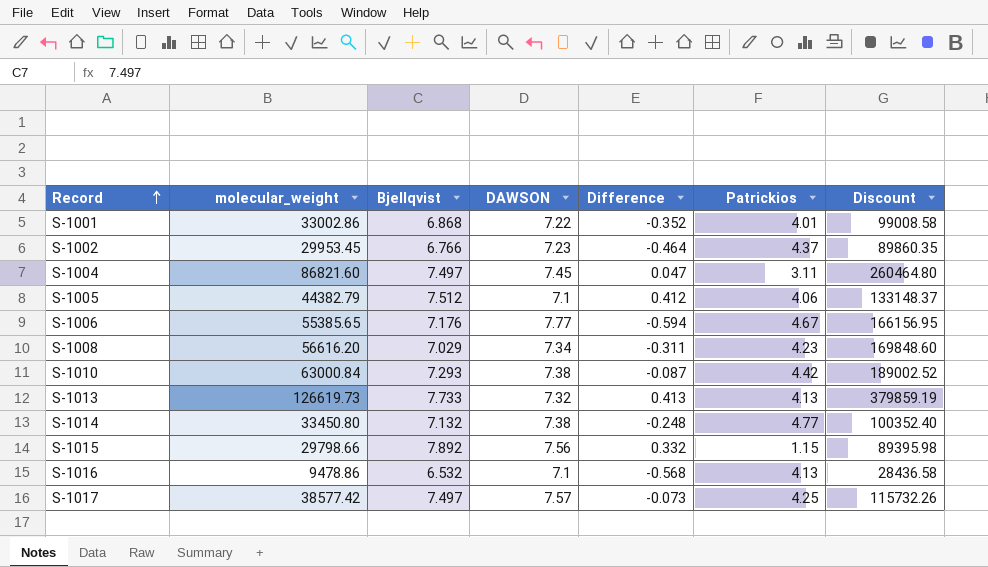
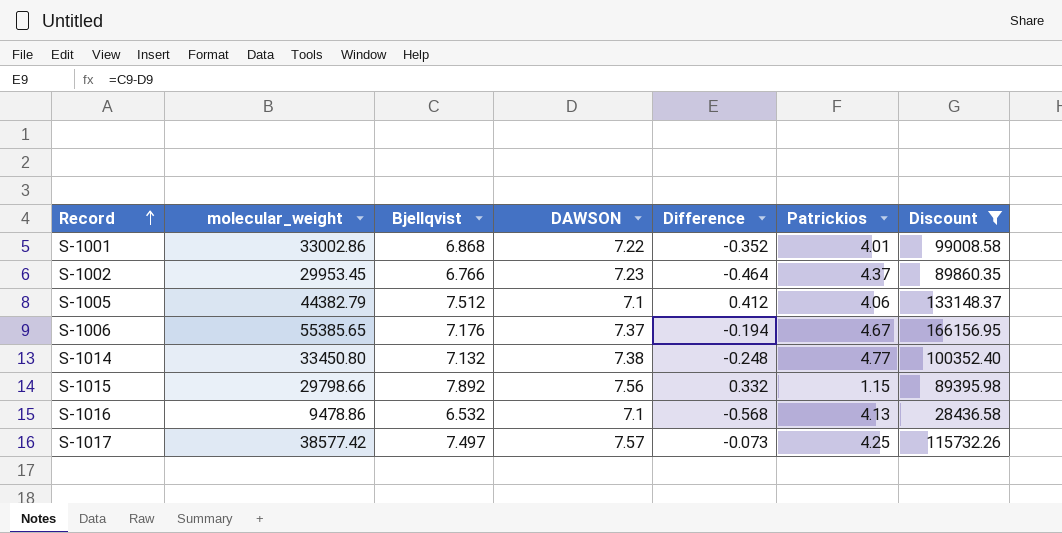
filter: none -> Discount <= 166156.95
S-1006 | DAWSON: 7.77 -> 7.37
S-1006 | Difference: -0.594 -> -0.194

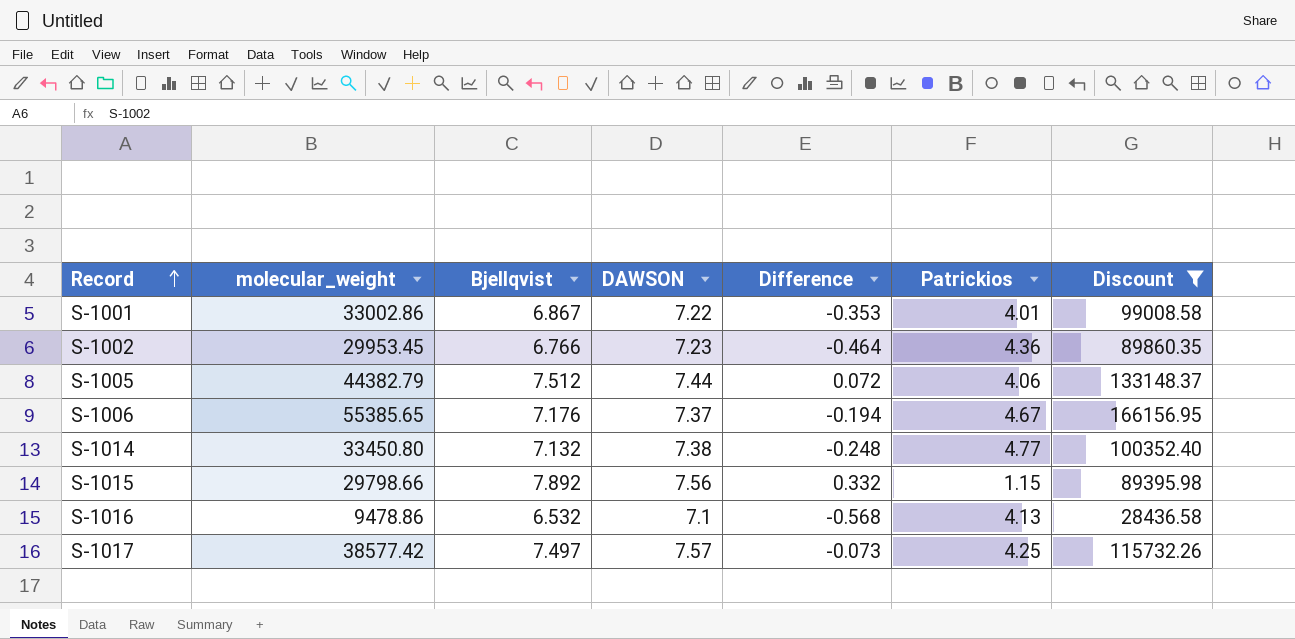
S-1001 | Bjellqvist: 6.868 -> 6.867
S-1001 | Difference: -0.352 -> -0.353
S-1002 | Patrickios: 4.37 -> 4.36
S-1005 | DAWSON: 7.1 -> 7.44
S-1005 | Difference: 0.412 -> 0.072

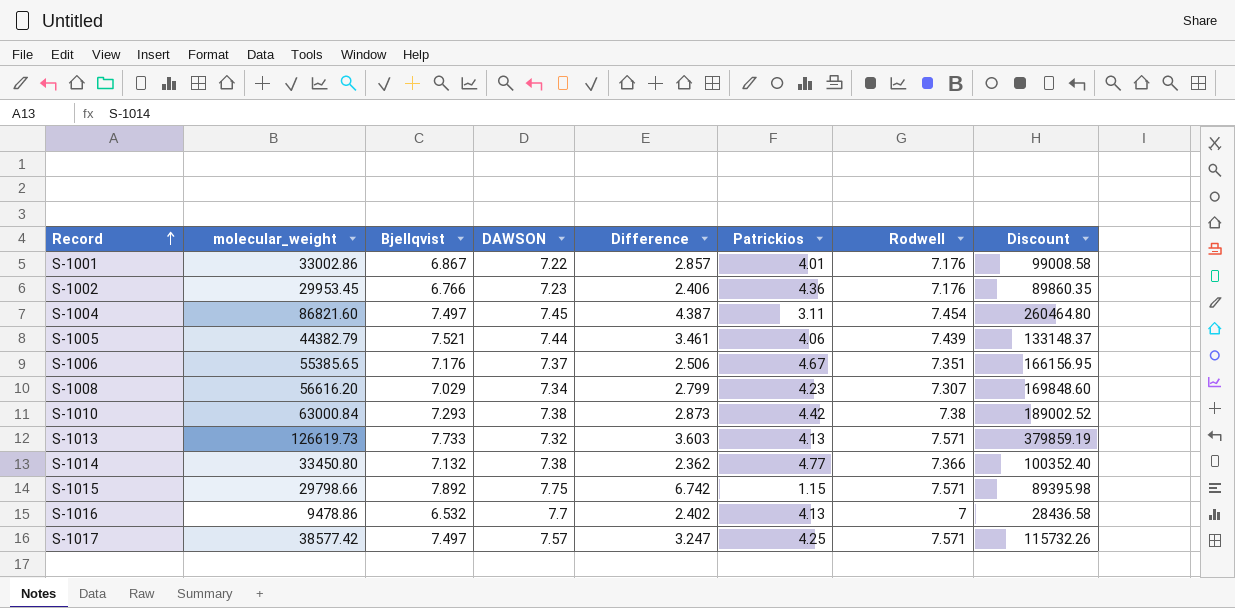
filter: Discount <= 166156.95 -> none
column Difference | formula: [Bjellqvist] - [DAWSON] -> [Bjellqvist] - [Patrickios]
column Rodwell | position: none -> 7
S-1005 | Bjellqvist: 7.512 -> 7.521
S-1015 | DAWSON: 7.56 -> 7.75
S-1016 | DAWSON: 7.1 -> 7.7

